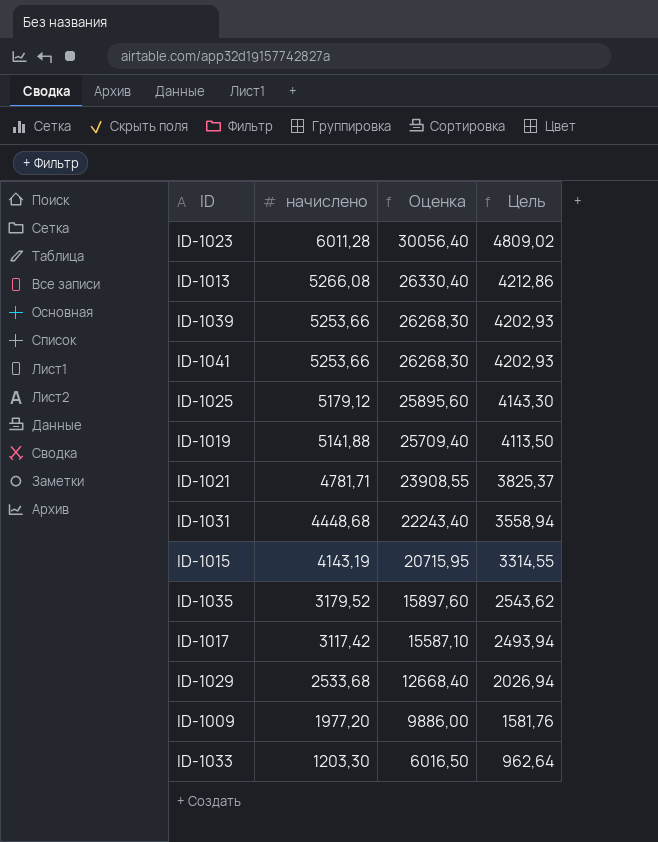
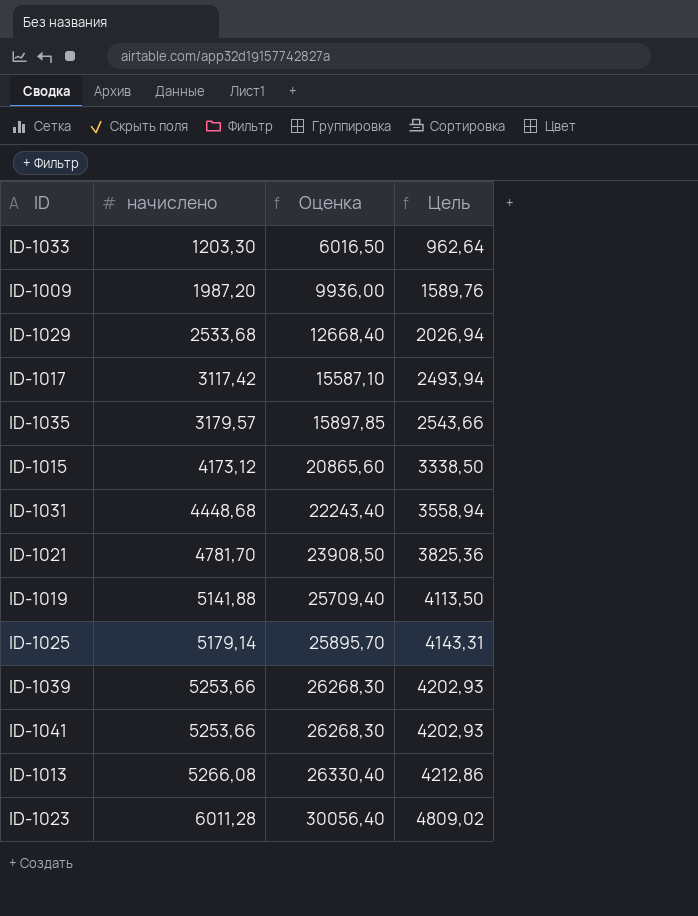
row order: начислено descending -> начислено ascending
ID-1009 | начислено: 1977,20 -> 1987,20
ID-1009 | Оценка: 9886,00 -> 9936,00
ID-1009 | Цель: 1581,76 -> 1589,76
ID-1035 | начислено: 3179,52 -> 3179,57
ID-1035 | Оценка: 15897,60 -> 15897,85
ID-1035 | Цель: 2543,62 -> 2543,66
ID-1015 | начислено: 4143,19 -> 4173,12
ID-1015 | Оценка: 20715,95 -> 20865,60
ID-1015 | Цель: 3314,55 -> 3338,50
ID-1021 | начислено: 4781,71 -> 4781,70
ID-1021 | Оценка: 23908,55 -> 23908,50
ID-1021 | Цель: 3825,37 -> 3825,36
ID-1025 | начислено: 5179,12 -> 5179,14
ID-1025 | Оценка: 25895,60 -> 25895,70
ID-1025 | Цель: 4143,30 -> 4143,31

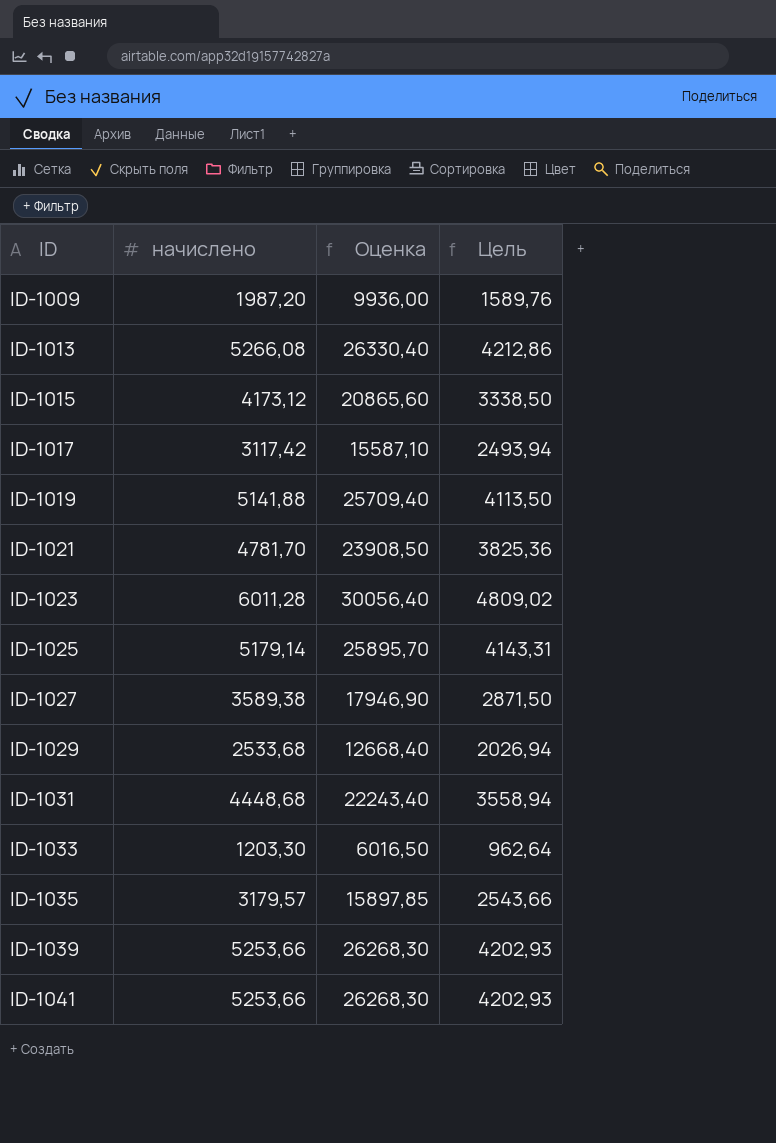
row order: начислено ascending -> ID ascending
row ID-1027: none -> 3589,38 | 17946,90 | 2871,50

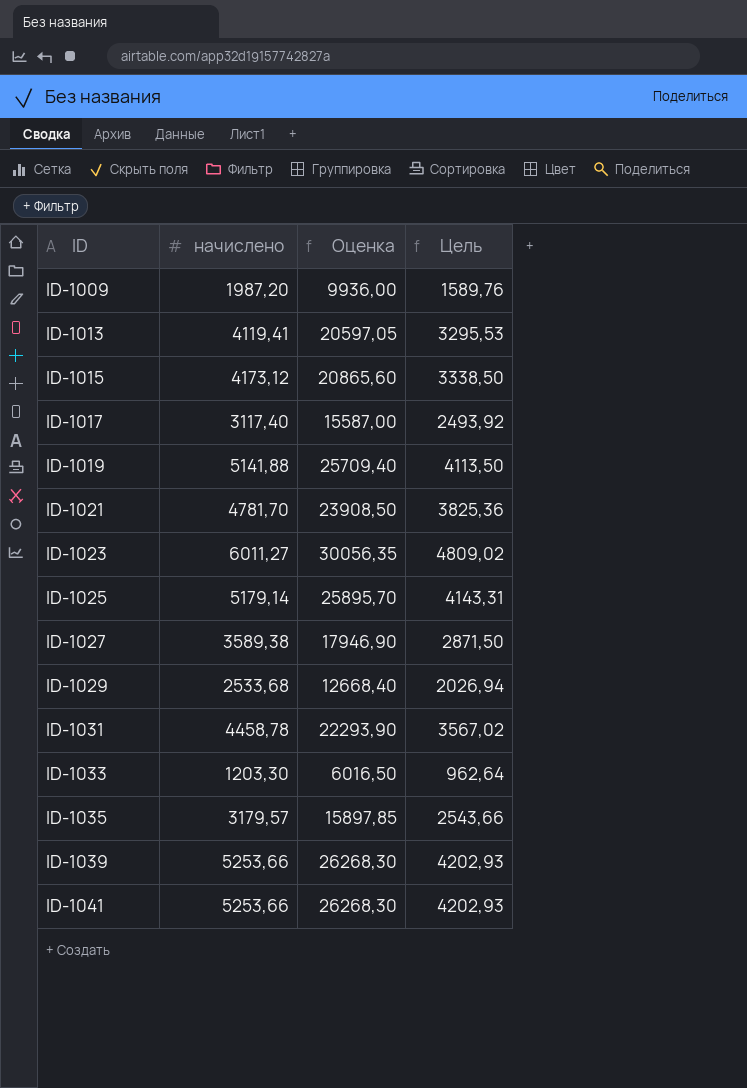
ID-1013 | начислено: 5266,08 -> 4119,41
ID-1013 | Оценка: 26330,40 -> 20597,05
ID-1013 | Цель: 4212,86 -> 3295,53
ID-1017 | начислено: 3117,42 -> 3117,40
ID-1017 | Оценка: 15587,10 -> 15587,00
ID-1017 | Цель: 2493,94 -> 2493,92
ID-1023 | начислено: 6011,28 -> 6011,27
ID-1023 | Оценка: 30056,40 -> 30056,35
ID-1031 | начислено: 4448,68 -> 4458,78
ID-1031 | Оценка: 22243,40 -> 22293,90
ID-1031 | Цель: 3558,94 -> 3567,02

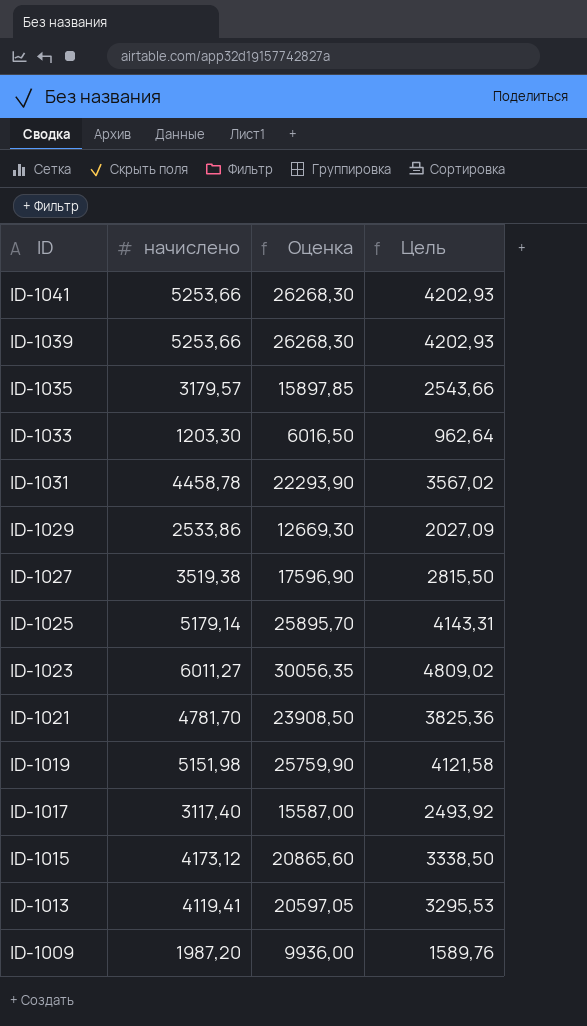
row order: ID ascending -> ID descending
ID-1029 | начислено: 2533,68 -> 2533,86
ID-1029 | Оценка: 12668,40 -> 12669,30
ID-1029 | Цель: 2026,94 -> 2027,09
ID-1027 | начислено: 3589,38 -> 3519,38
ID-1027 | Оценка: 17946,90 -> 17596,90
ID-1027 | Цель: 2871,50 -> 2815,50
ID-1019 | начислено: 5141,88 -> 5151,98
ID-1019 | Оценка: 25709,40 -> 25759,90
ID-1019 | Цель: 4113,50 -> 4121,58

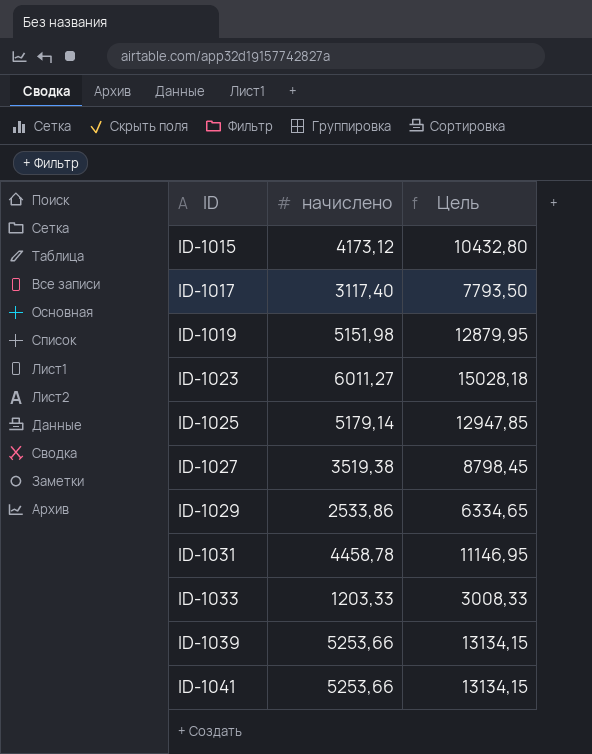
row order: ID descending -> ID ascending
column Оценка | formula: [начислено] * 5 -> none
column Цель | formula: [начислено] * 0,8 -> [начислено] * 2,5
row ID-1035: 3179,57 | 15897,85 | 2543,66 -> none
row ID-1021: 4781,70 | 23908,50 | 3825,36 -> none
row ID-1013: 4119,41 | 20597,05 | 3295,53 -> none
row ID-1009: 1987,20 | 9936,00 | 1589,76 -> none
ID-1033 | начислено: 1203,30 -> 1203,33

